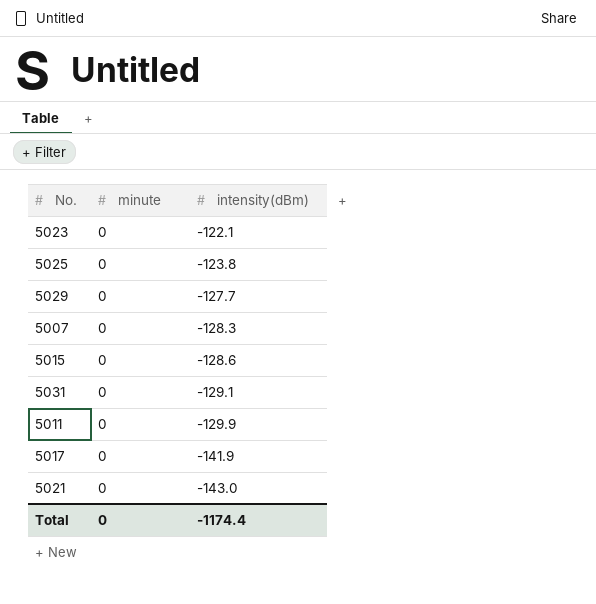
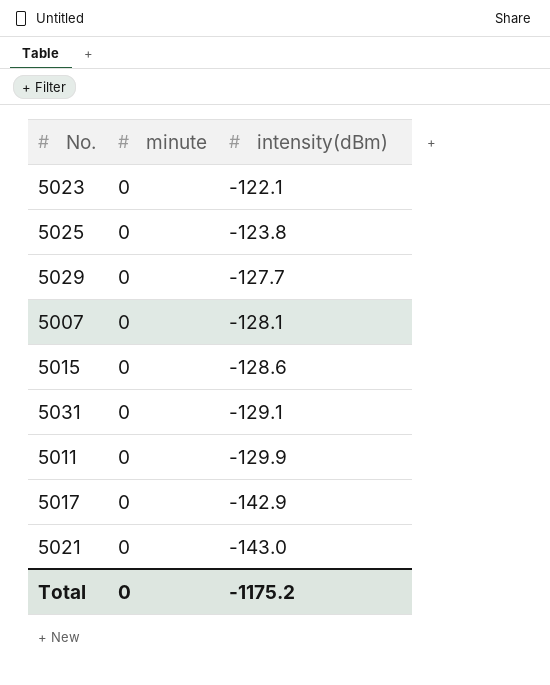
5007 | intensity(dBm): -128.3 -> -128.1
5017 | intensity(dBm): -141.9 -> -142.9
Total | intensity(dBm): -1174.4 -> -1175.2

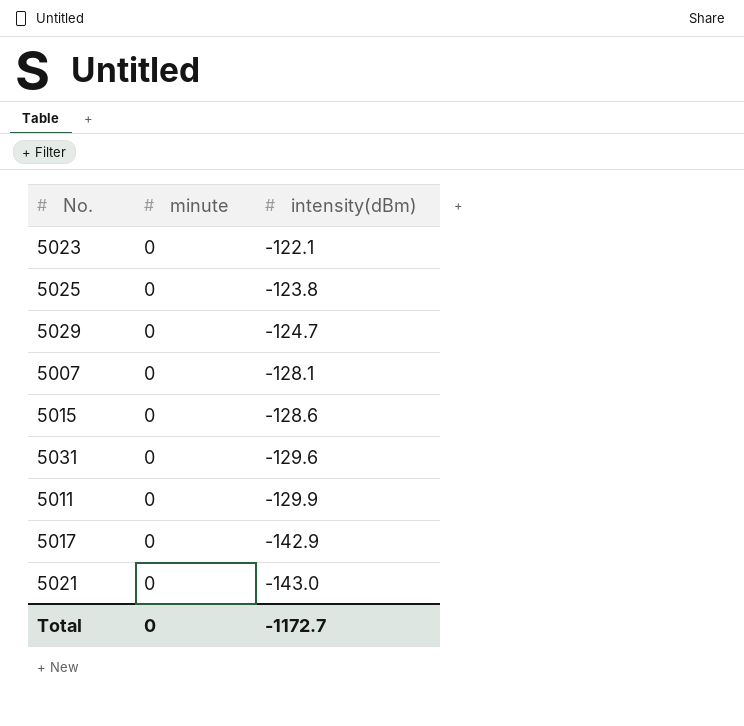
5029 | intensity(dBm): -127.7 -> -124.7
5031 | intensity(dBm): -129.1 -> -129.6
Total | intensity(dBm): -1175.2 -> -1172.7

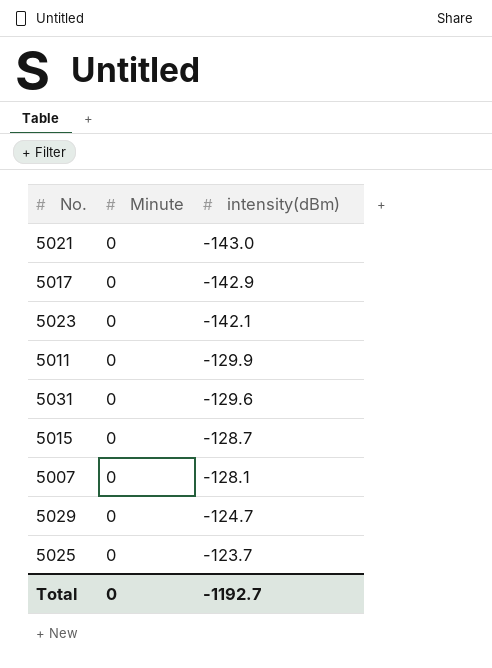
row order: intensity(dBm) descending -> intensity(dBm) ascending
column name: minute -> Minute
5023 | intensity(dBm): -122.1 -> -142.1
5015 | intensity(dBm): -128.6 -> -128.7
5025 | intensity(dBm): -123.8 -> -123.7
Total | intensity(dBm): -1172.7 -> -1192.7

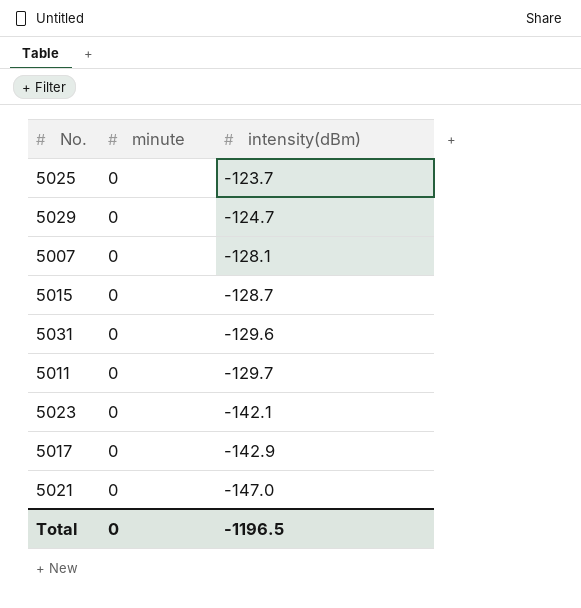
row order: intensity(dBm) ascending -> intensity(dBm) descending
column name: Minute -> minute
5011 | intensity(dBm): -129.9 -> -129.7
5021 | intensity(dBm): -143.0 -> -147.0
Total | intensity(dBm): -1192.7 -> -1196.5

